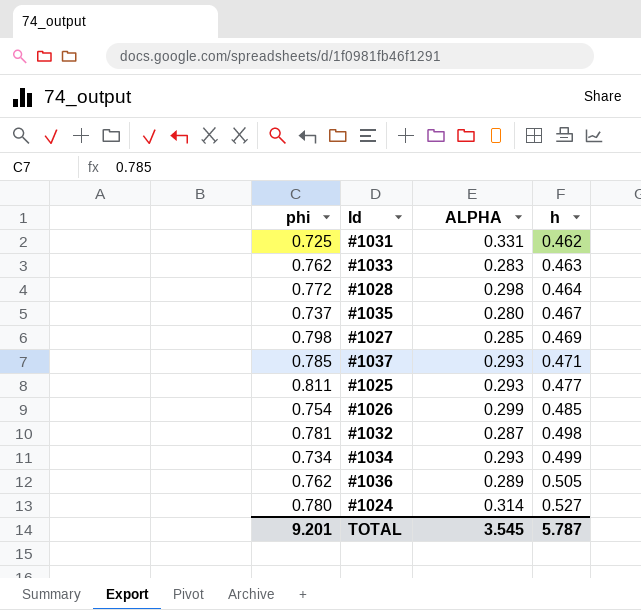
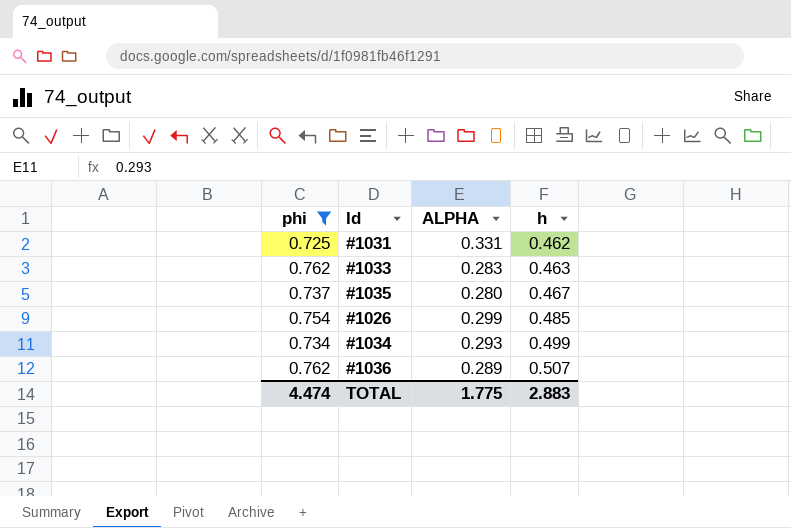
filter: none -> phi <= 0.762
#1036 | h: 0.505 -> 0.507
TOTAL | phi: 9.201 -> 4.474
TOTAL | ALPHA: 3.545 -> 1.775
TOTAL | h: 5.787 -> 2.883

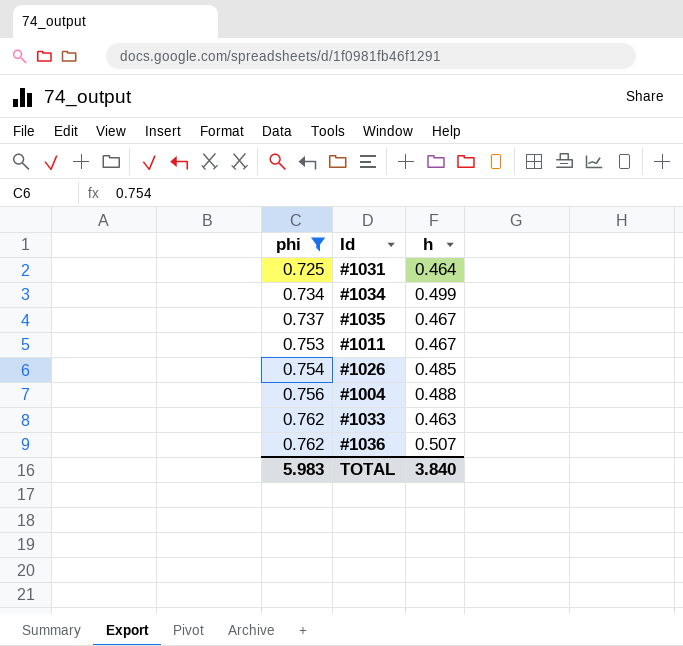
row order: h ascending -> phi ascending
column ALPHA | position: 3 -> none
#1031 | h: 0.462 -> 0.464
row #1011: none -> 0.753 | 0.467
row #1004: none -> 0.756 | 0.488
TOTAL | phi: 4.474 -> 5.983
TOTAL | h: 2.883 -> 3.840

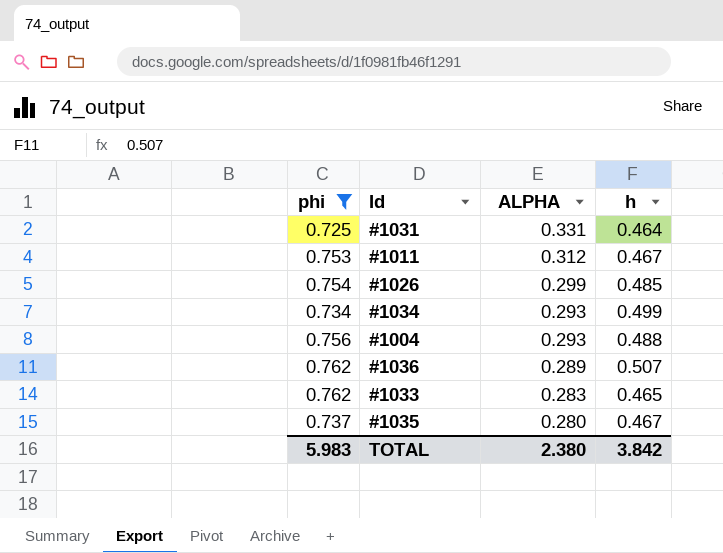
row order: phi ascending -> ALPHA descending
column ALPHA | position: none -> 3
#1033 | h: 0.463 -> 0.465
TOTAL | h: 3.840 -> 3.842

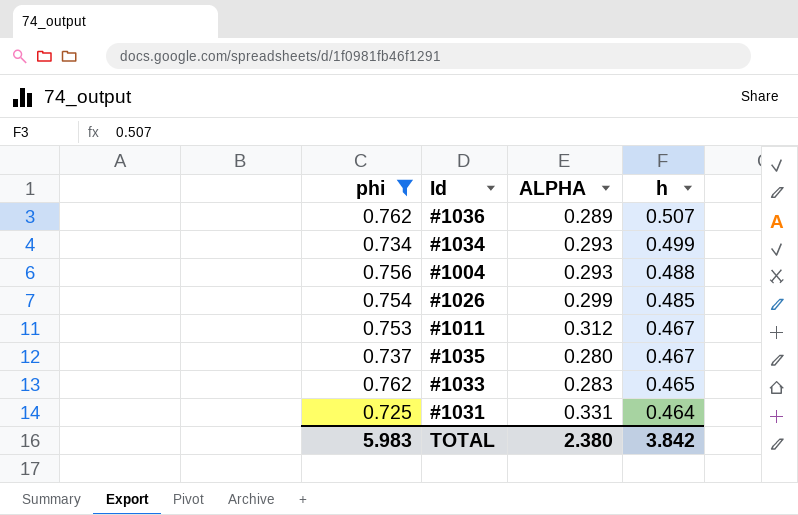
row order: ALPHA descending -> h descending

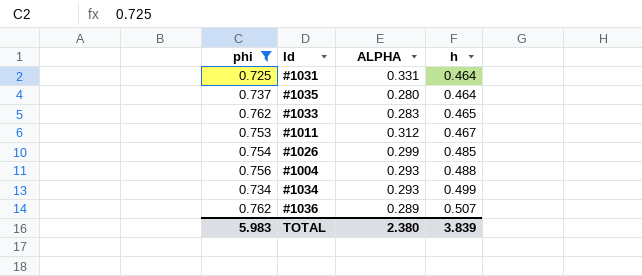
row order: h descending -> h ascending
#1035 | h: 0.467 -> 0.464
TOTAL | h: 3.842 -> 3.839

